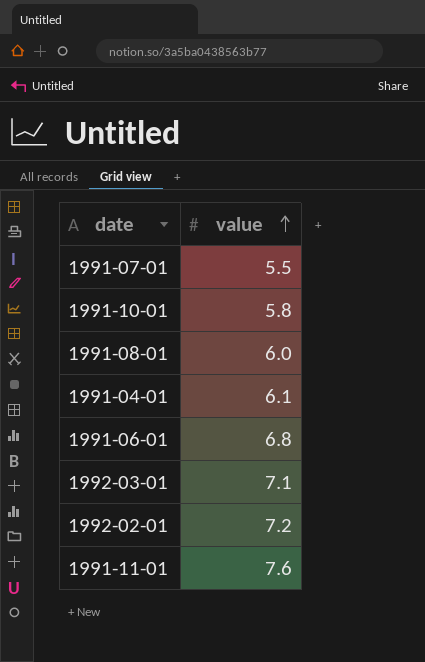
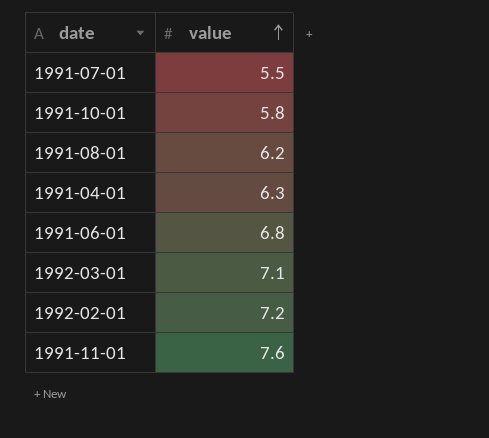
1991-08-01 | value: 6.0 -> 6.2
1991-04-01 | value: 6.1 -> 6.3

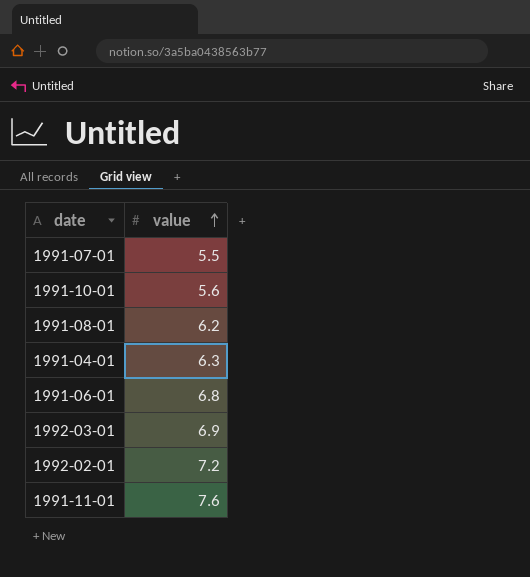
1991-10-01 | value: 5.8 -> 5.6
1992-03-01 | value: 7.1 -> 6.9

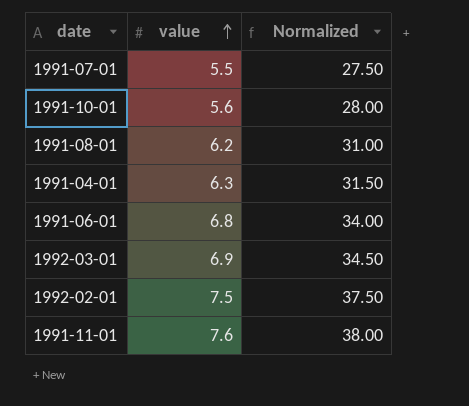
column Normalized | formula: none -> [value] * 5
1992-02-01 | value: 7.2 -> 7.5

